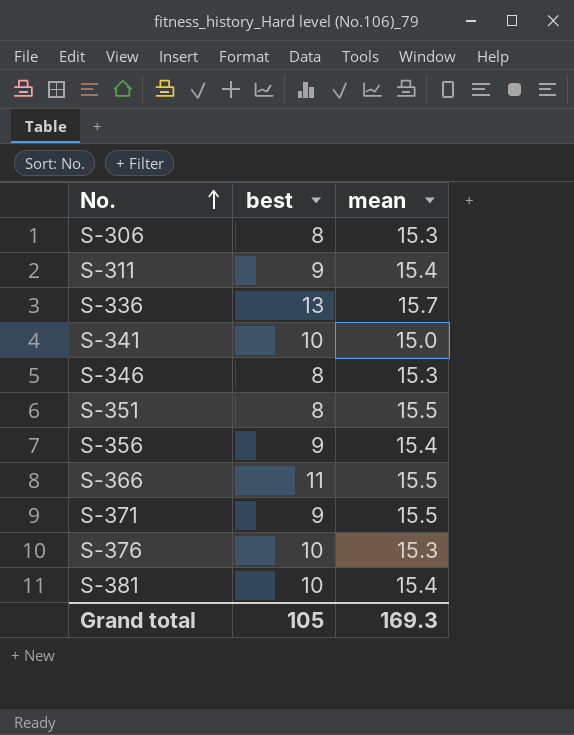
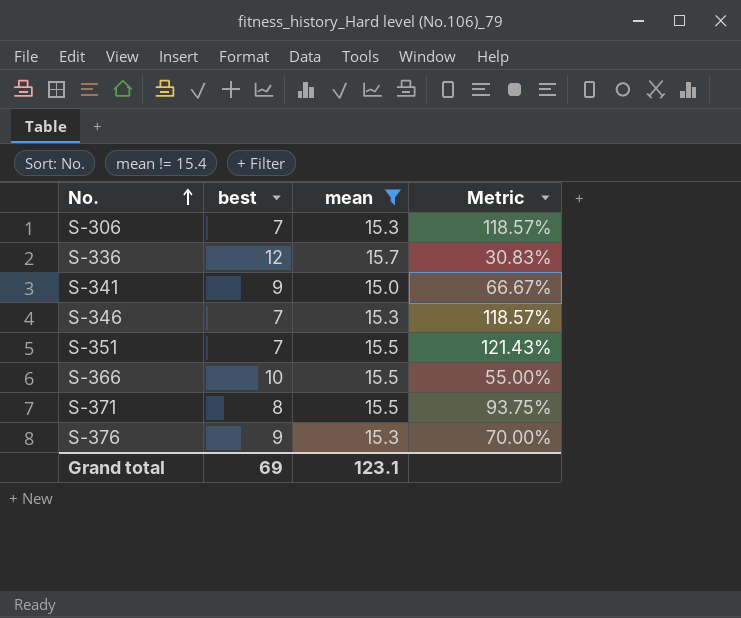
filter: none -> mean != 15.4
column Metric | formula: none -> ([mean] - [best]) / [best]
S-306 | best: 8 -> 7
S-336 | best: 13 -> 12
S-341 | best: 10 -> 9
S-346 | best: 8 -> 7
S-351 | best: 8 -> 7
S-366 | best: 11 -> 10
S-371 | best: 9 -> 8
S-376 | best: 10 -> 9
Grand total | best: 105 -> 69
Grand total | mean: 169.3 -> 123.1

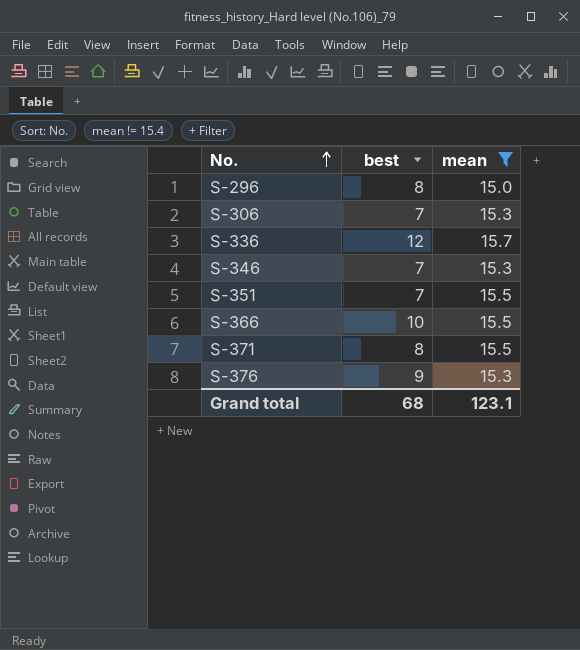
column Metric | formula: ([mean] - [best]) / [best] -> none
row S-341: 9 | 15.0 | 66.67% -> none
row S-296: none -> 8 | 15.0
Grand total | best: 69 -> 68

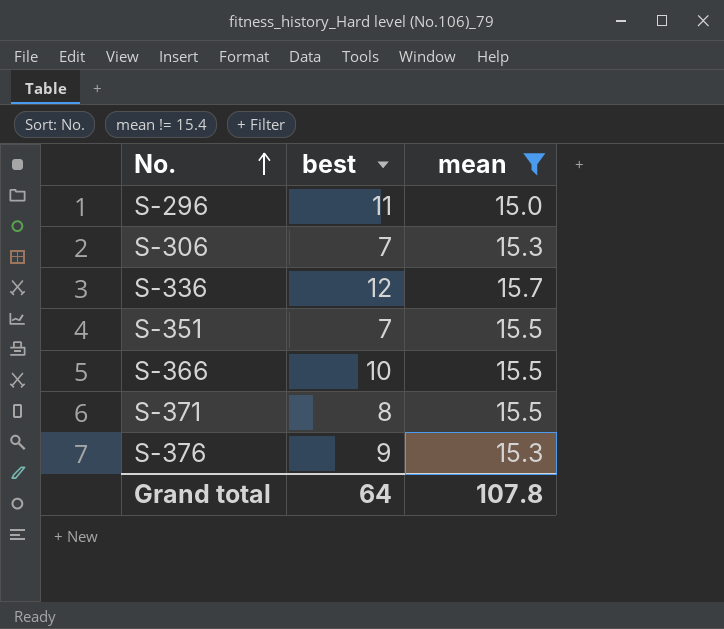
row S-346: 7 | 15.3 -> none
S-296 | best: 8 -> 11
Grand total | best: 68 -> 64
Grand total | mean: 123.1 -> 107.8

